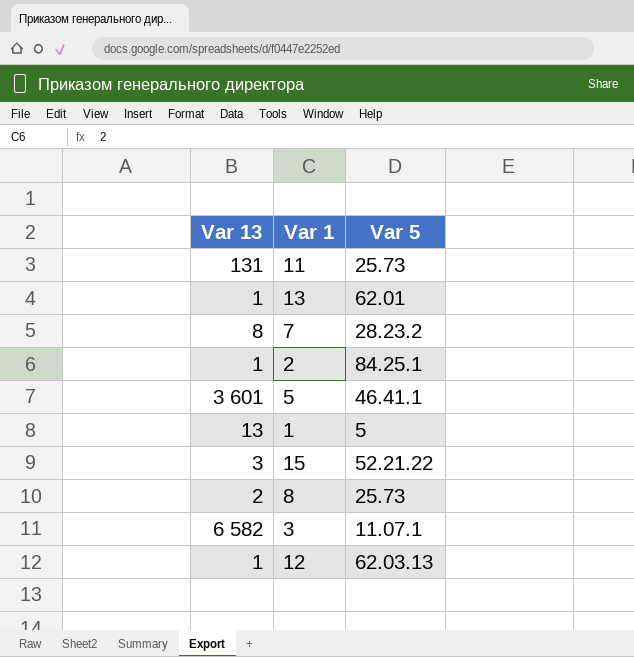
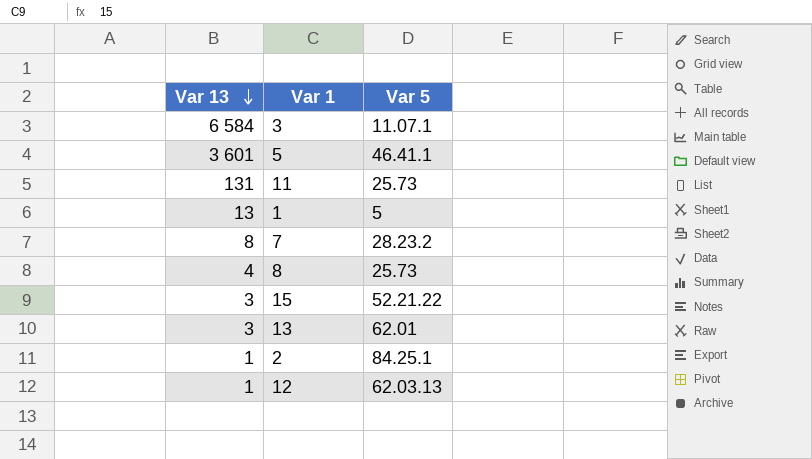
row order: none -> Var 13 descending
3 | Var 13: 6 582 -> 6 584
8 | Var 13: 2 -> 4
13 | Var 13: 1 -> 3

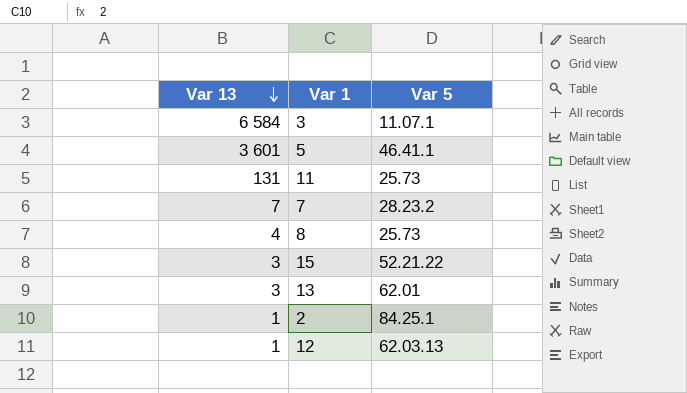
row 1: 13 | 5 -> none
7 | Var 13: 8 -> 7

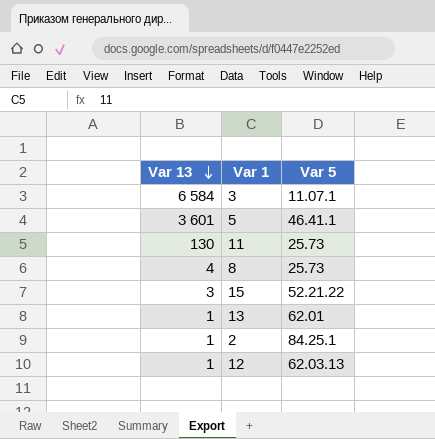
row 7: 7 | 28.23.2 -> none
11 | Var 13: 131 -> 130
13 | Var 13: 3 -> 1

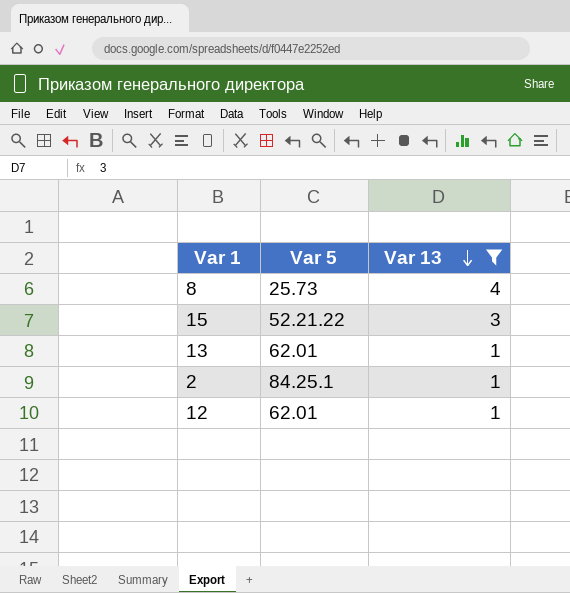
filter: none -> Var 13 <= 4
column Var 13 | position: 1 -> 3
12 | Var 5: 62.03.13 -> 62.01

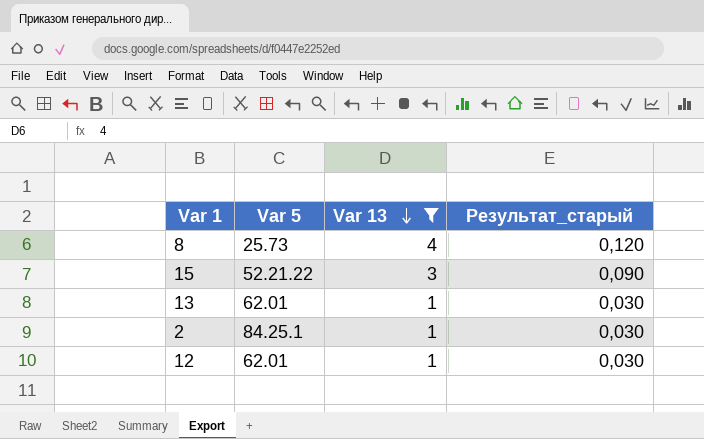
column Результат_старый | formula: none -> [Var 13] * 0,03

